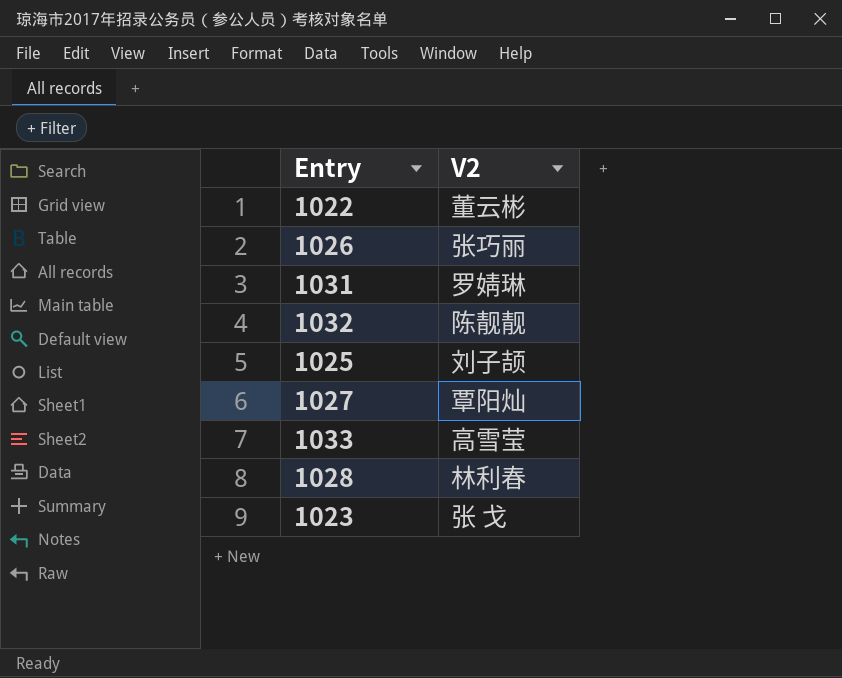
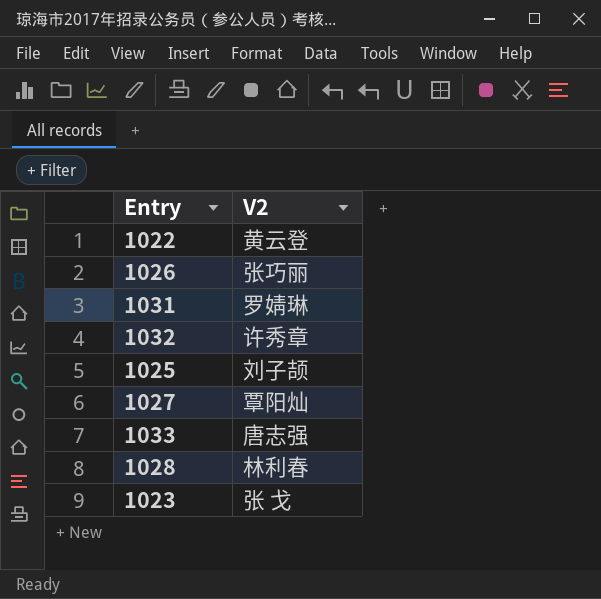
1022 | V2: 董云彬 -> 黄云登
1032 | V2: 陈靓靓 -> 许秀章
1033 | V2: 高雪莹 -> 唐志强

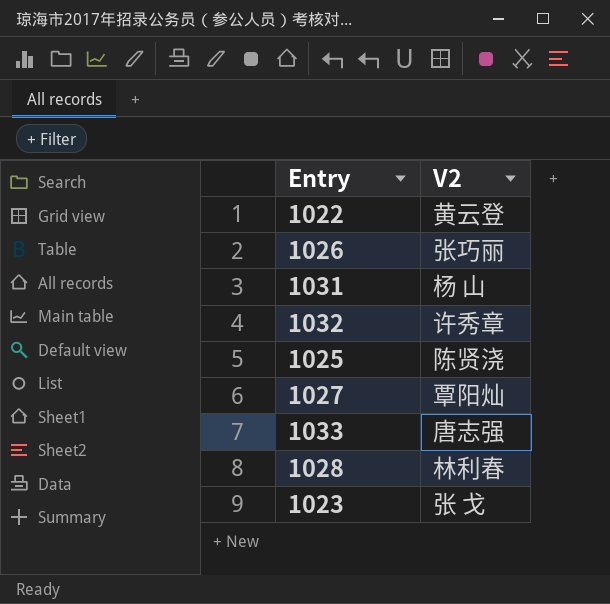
1031 | V2: 罗婧琳 -> 杨 山
1025 | V2: 刘子颉 -> 陈贤浇

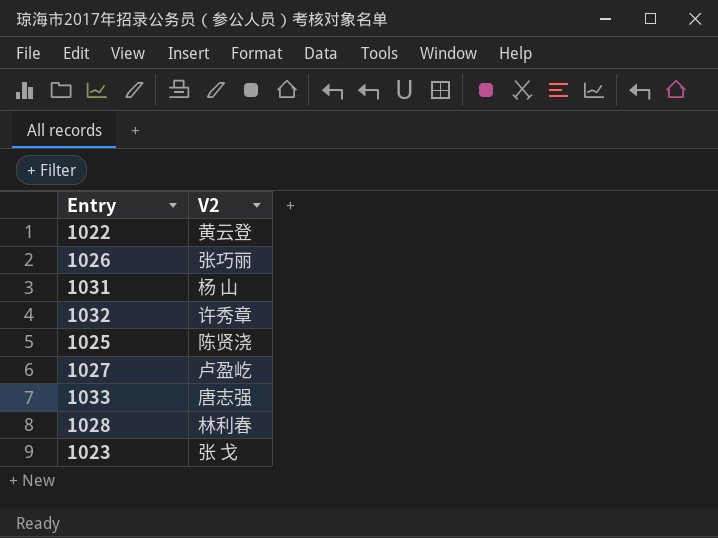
1027 | V2: 覃阳灿 -> 卢盈屹

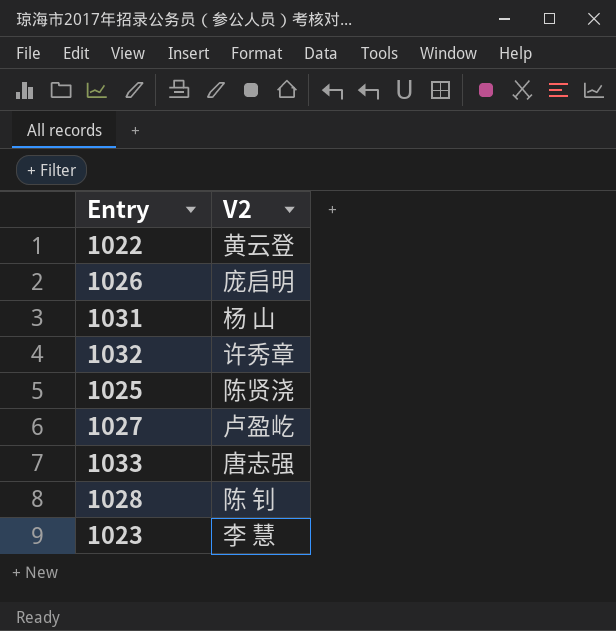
1026 | V2: 张巧丽 -> 庞启明
1028 | V2: 林利春 -> 陈 钊
1023 | V2: 张 戈 -> 李 慧

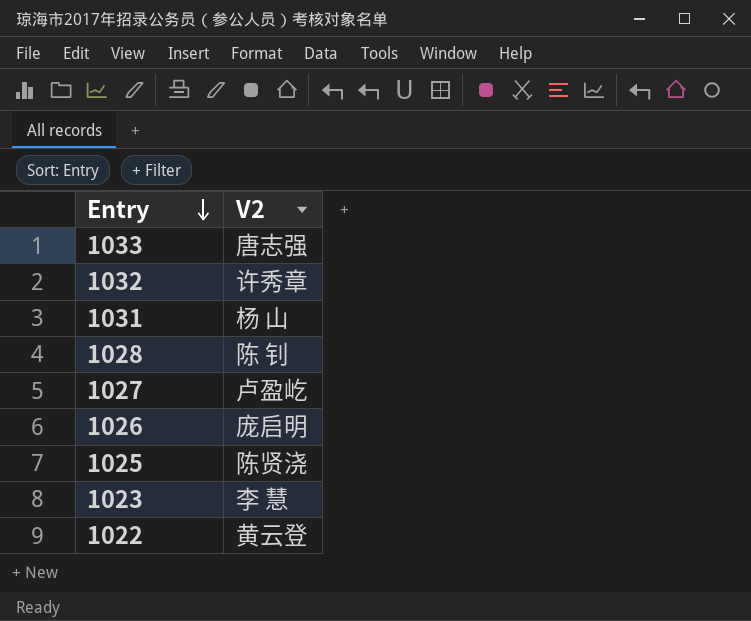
row order: none -> Entry descending

